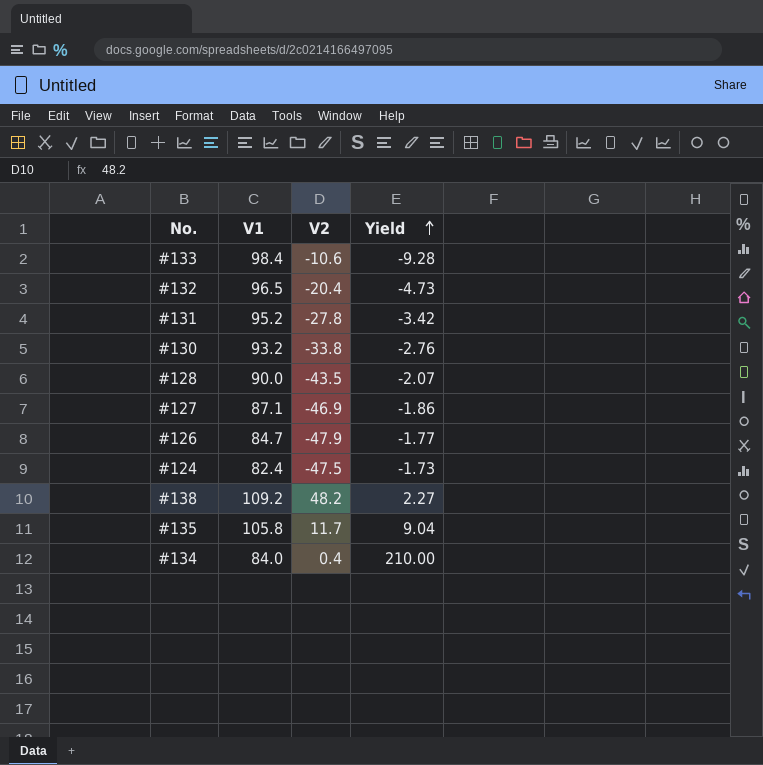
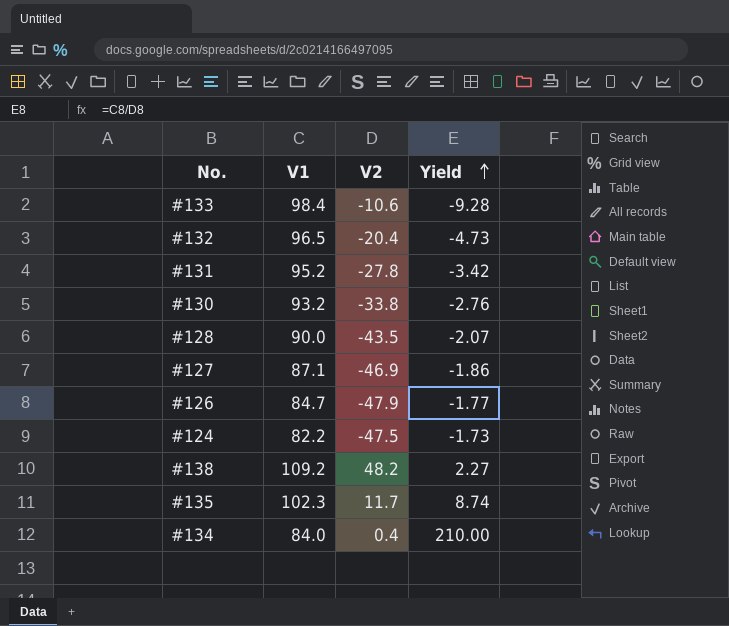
#124 | V1: 82.4 -> 82.2
#135 | V1: 105.8 -> 102.3
#135 | Yield: 9.04 -> 8.74

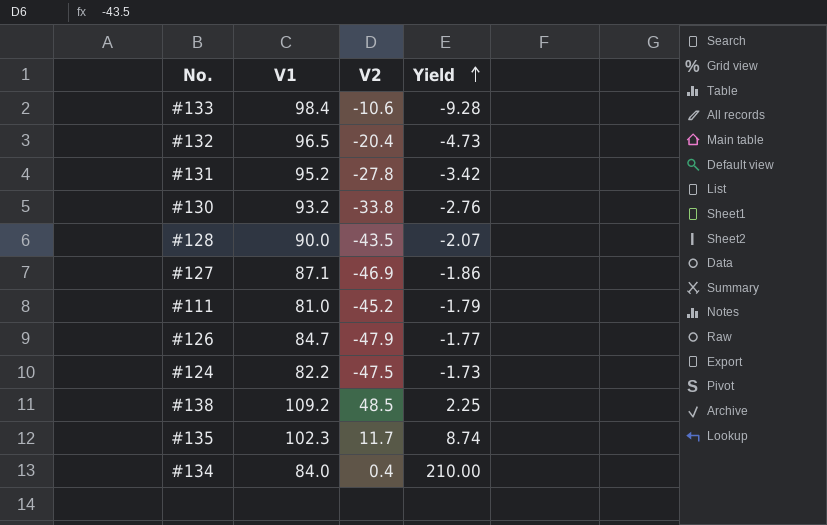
row #111: none -> 81.0 | -45.2 | -1.79
#138 | V2: 48.2 -> 48.5
#138 | Yield: 2.27 -> 2.25

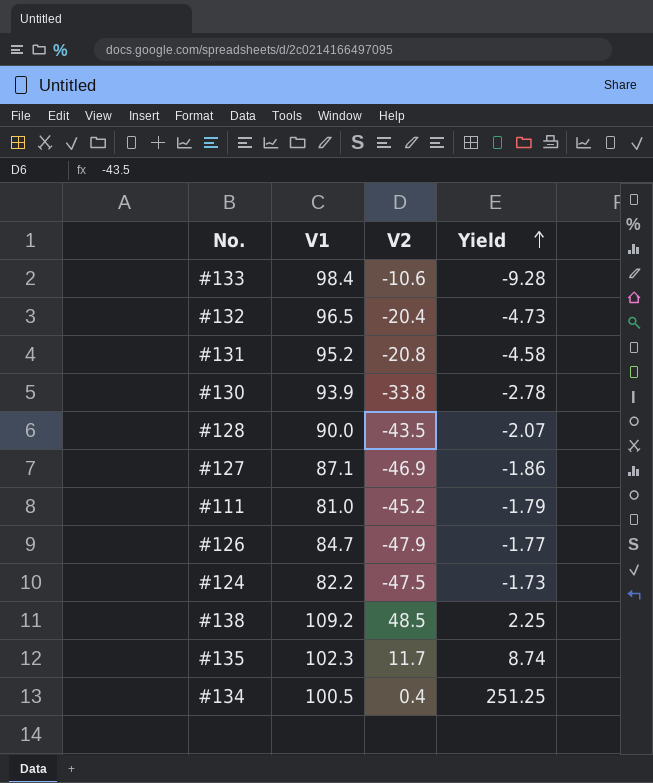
#131 | V2: -27.8 -> -20.8
#131 | Yield: -3.42 -> -4.58
#130 | V1: 93.2 -> 93.9
#130 | Yield: -2.76 -> -2.78
#134 | V1: 84.0 -> 100.5
#134 | Yield: 210.00 -> 251.25

